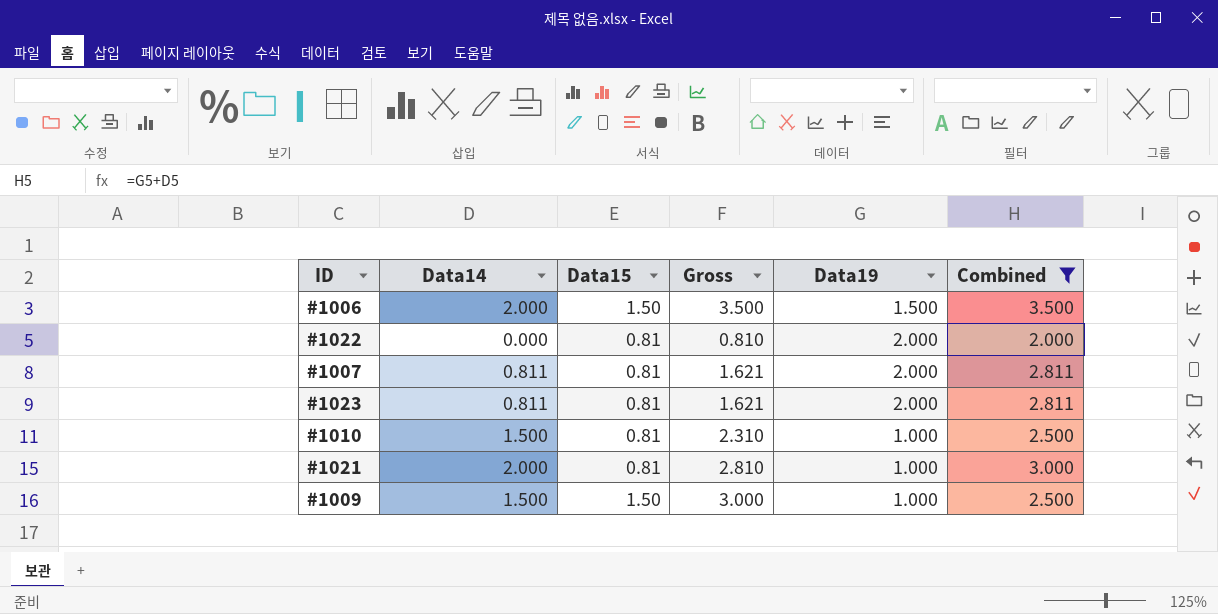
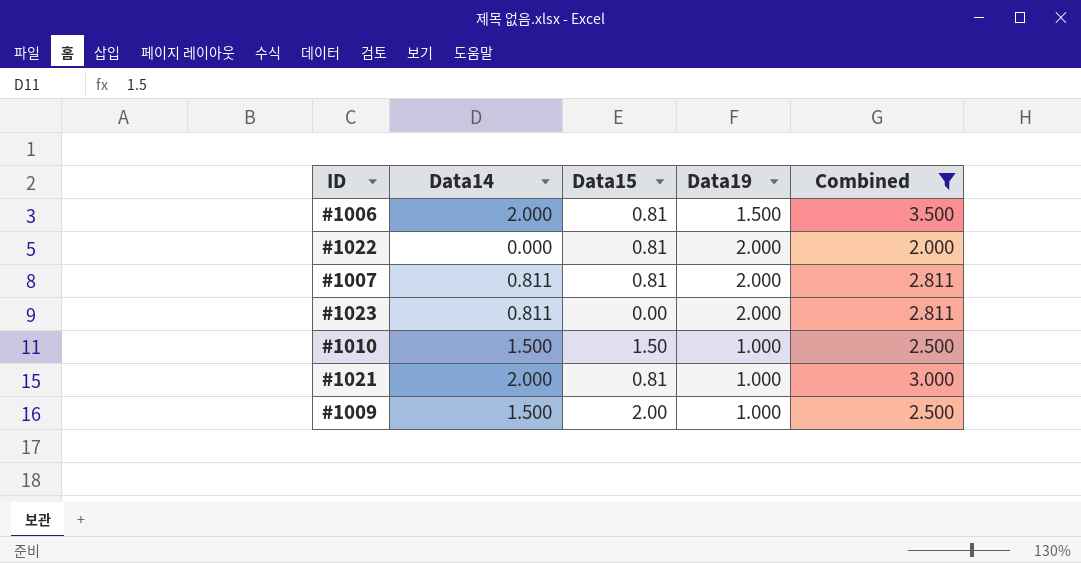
column Gross | formula: [Data14] + [Data15] -> none
#1006 | Data15: 1.50 -> 0.81
#1023 | Data15: 0.81 -> 0.00
#1010 | Data15: 0.81 -> 1.50
#1009 | Data15: 1.50 -> 2.00

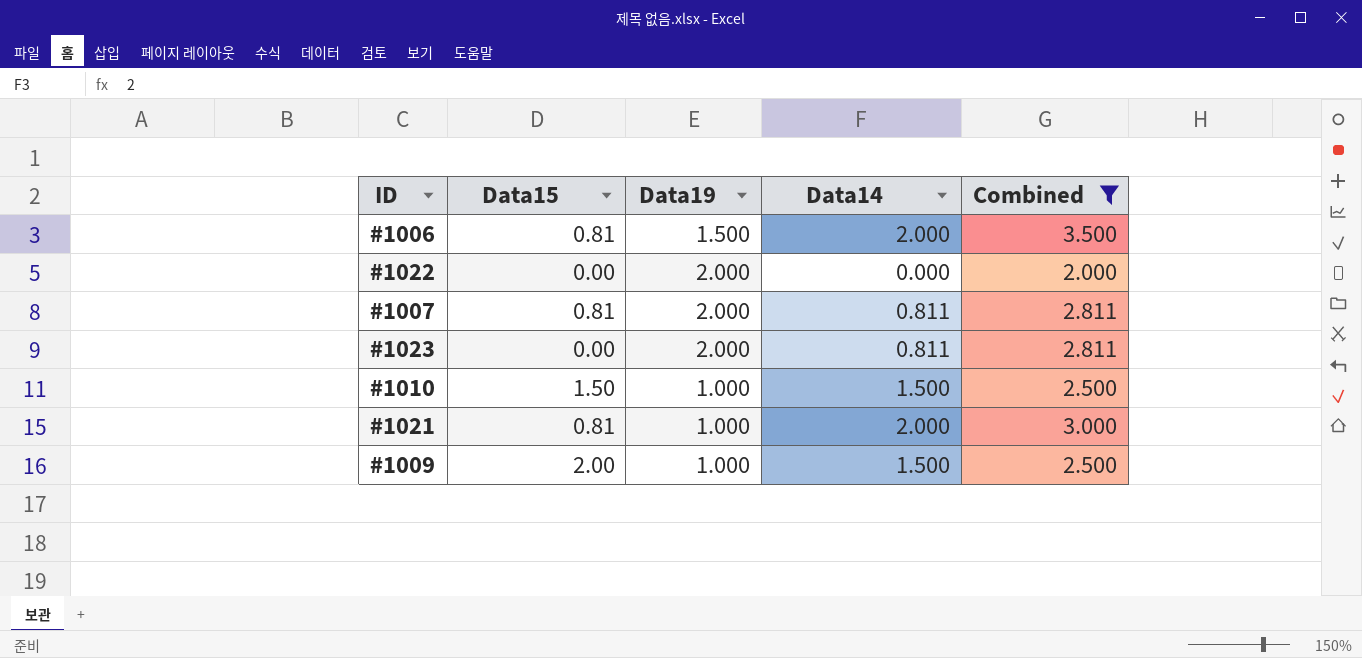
column Data14 | position: 2 -> 4
#1022 | Data15: 0.81 -> 0.00

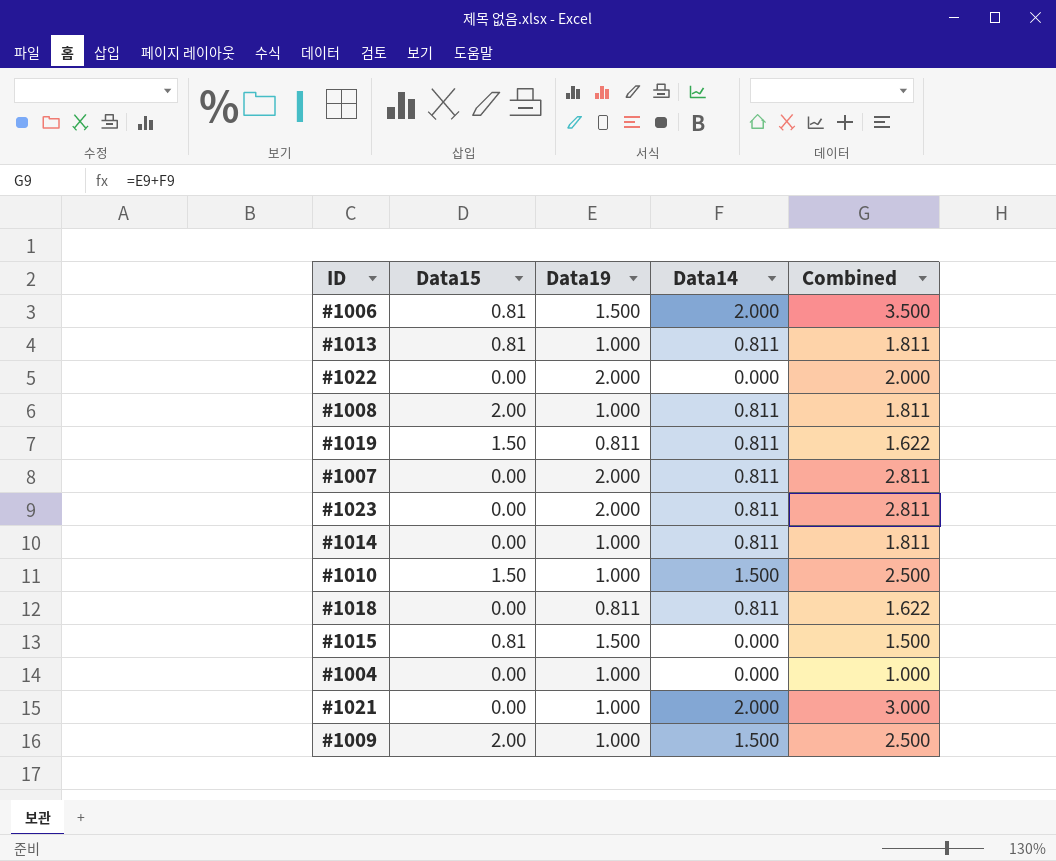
filter: Combined >= 2.000 -> none
#1007 | Data15: 0.81 -> 0.00
#1021 | Data15: 0.81 -> 0.00

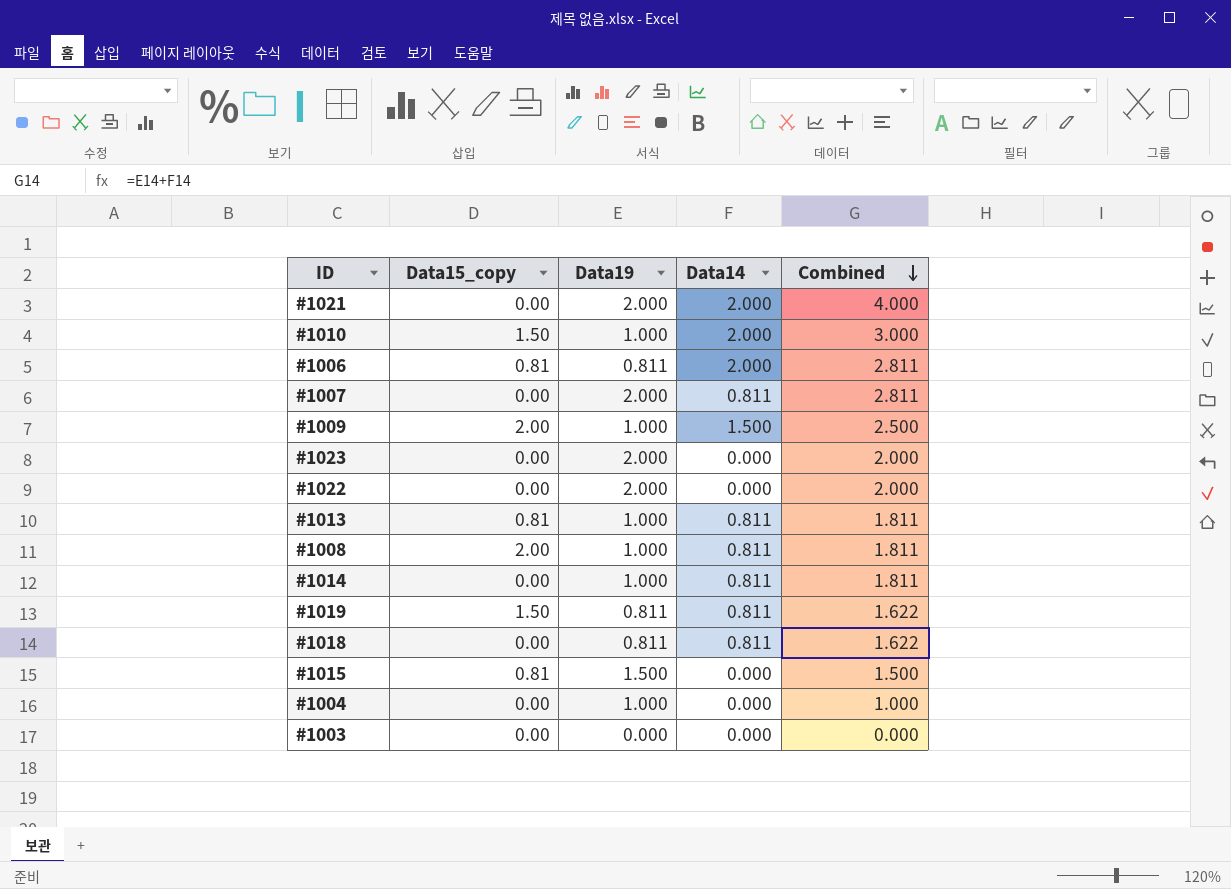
row order: none -> Combined descending
column name: Data15 -> Data15_copy
#1021 | Data19: 1.000 -> 2.000
#1021 | Combined: 3.000 -> 4.000
#1010 | Data14: 1.500 -> 2.000
#1010 | Combined: 2.500 -> 3.000
#1006 | Data19: 1.500 -> 0.811
#1006 | Combined: 3.500 -> 2.811
#1023 | Data14: 0.811 -> 0.000
#1023 | Combined: 2.811 -> 2.000
row #1003: none -> 0.00 | 0.000 | 0.000 | 0.000

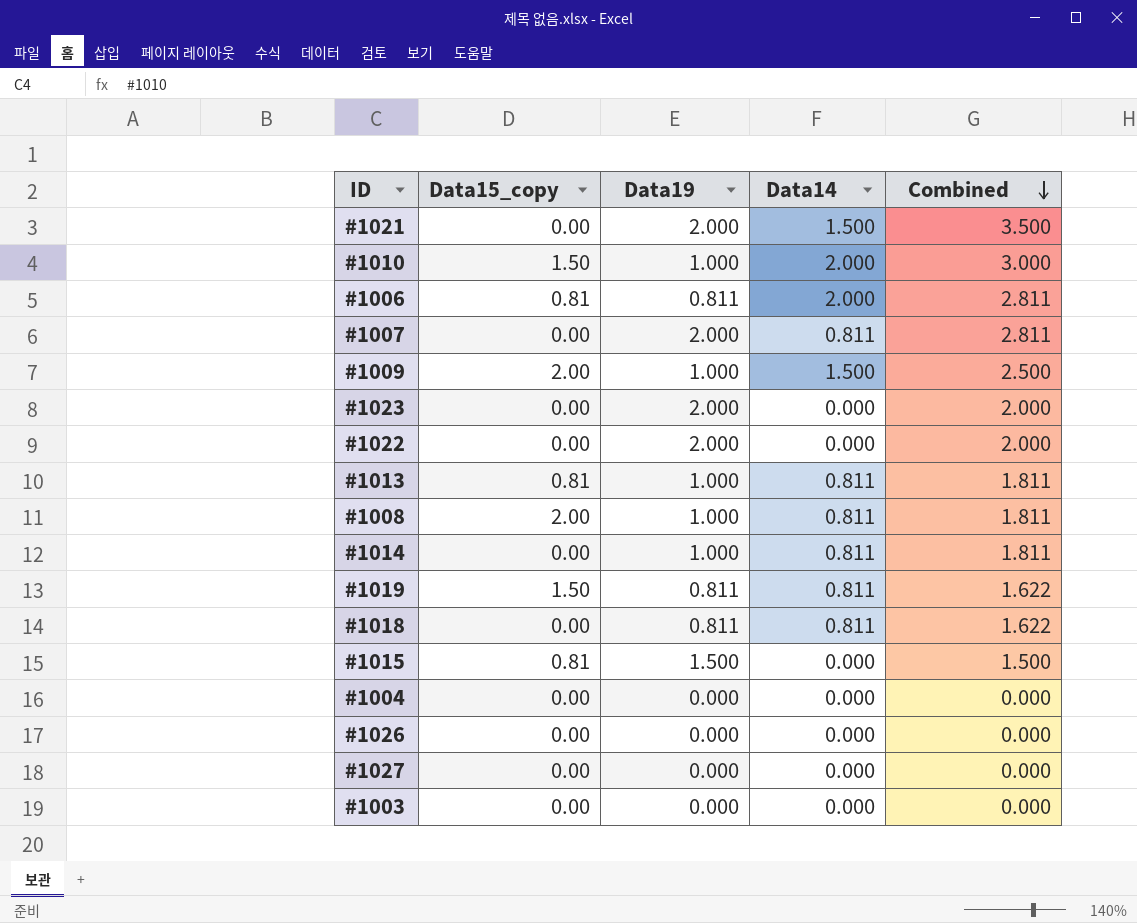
#1021 | Data14: 2.000 -> 1.500
#1021 | Combined: 4.000 -> 3.500
#1004 | Data19: 1.000 -> 0.000
#1004 | Combined: 1.000 -> 0.000
row #1026: none -> 0.00 | 0.000 | 0.000 | 0.000
row #1027: none -> 0.00 | 0.000 | 0.000 | 0.000

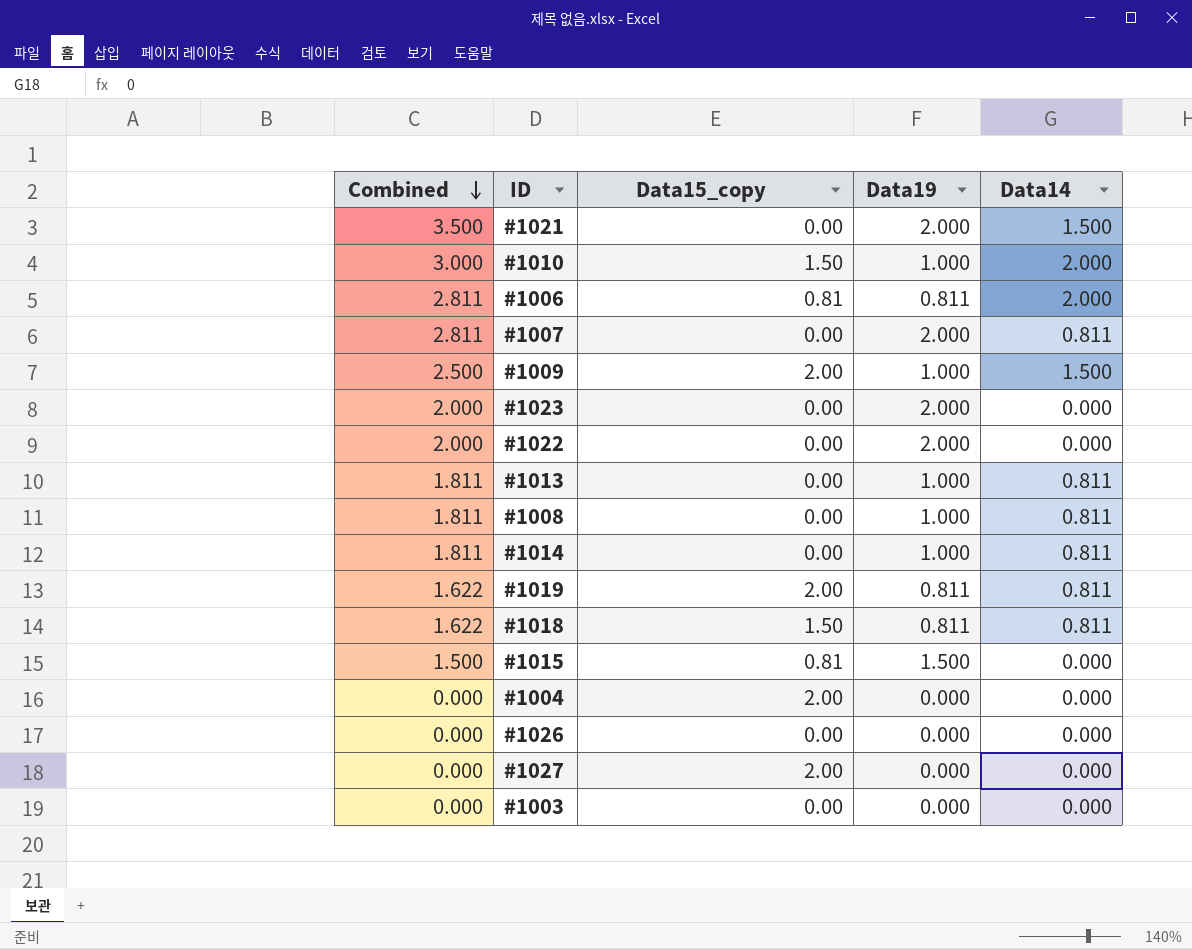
column Combined | position: 5 -> 1
#1013 | Data15_copy: 0.81 -> 0.00
#1008 | Data15_copy: 2.00 -> 0.00
#1019 | Data15_copy: 1.50 -> 2.00
#1018 | Data15_copy: 0.00 -> 1.50
#1004 | Data15_copy: 0.00 -> 2.00
#1027 | Data15_copy: 0.00 -> 2.00

